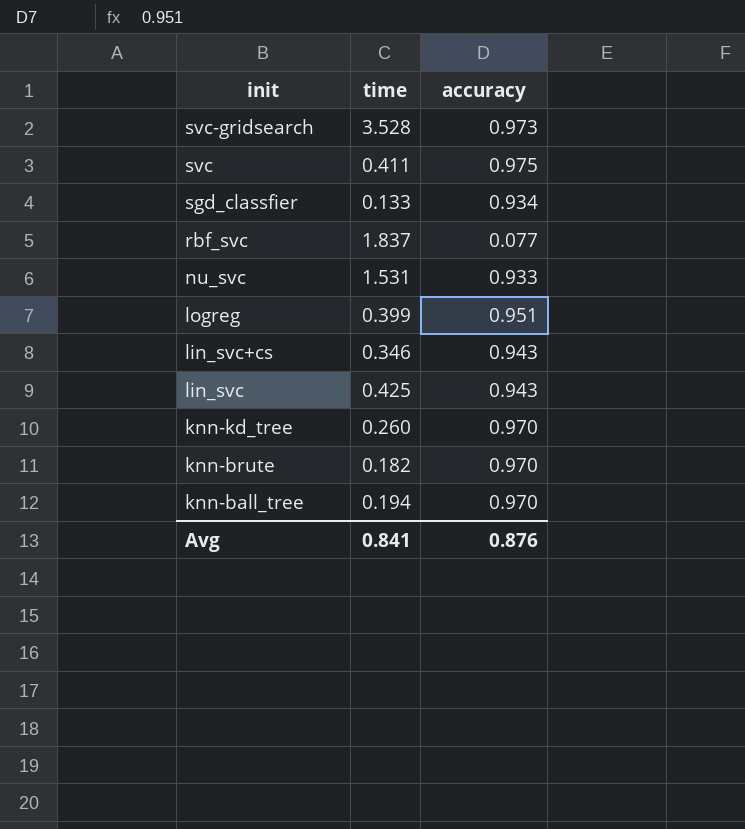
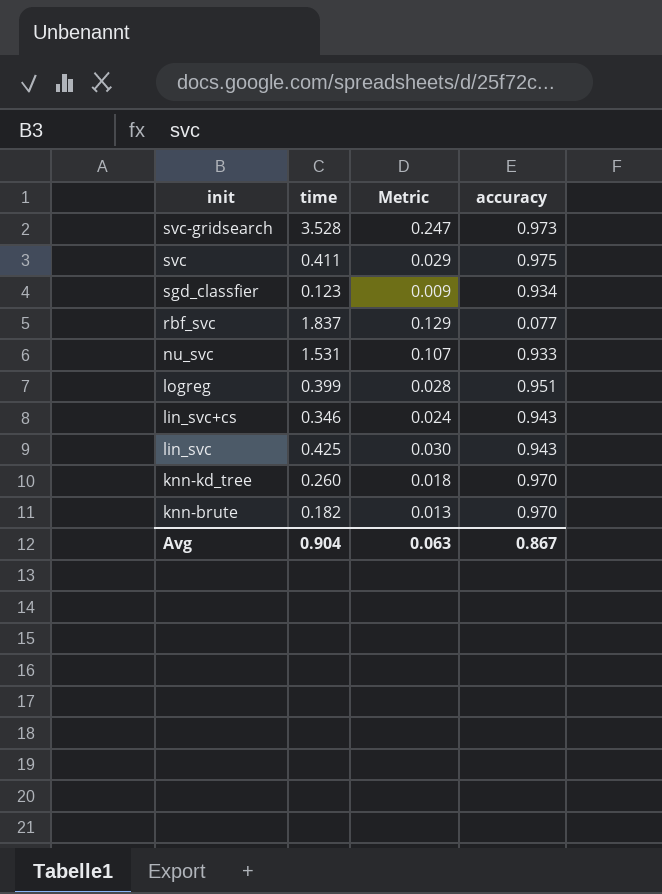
column Metric | formula: none -> [time] * 0.07
row knn-ball_tree: 0.194 | 0.970 -> none
sgd_classfier | time: 0.133 -> 0.123
Avg | time: 0.841 -> 0.904
Avg | accuracy: 0.876 -> 0.867

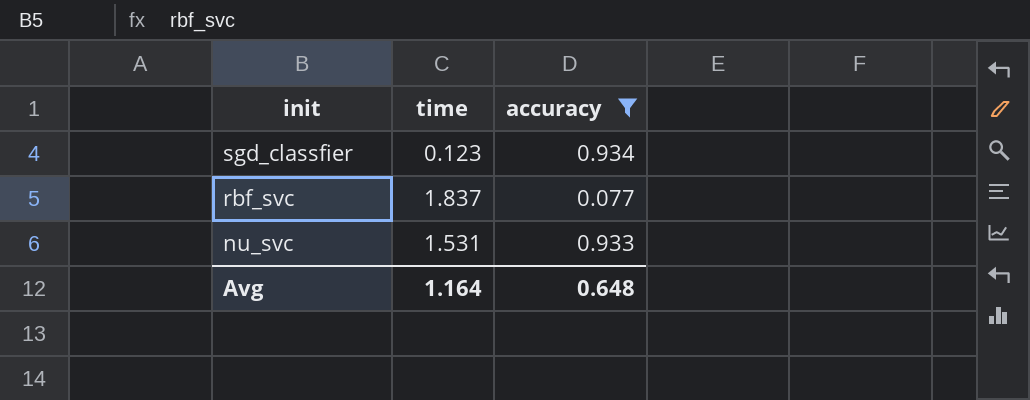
filter: none -> accuracy <= 0.934
column Metric | formula: [time] * 0.07 -> none
Avg | time: 0.904 -> 1.164
Avg | accuracy: 0.867 -> 0.648

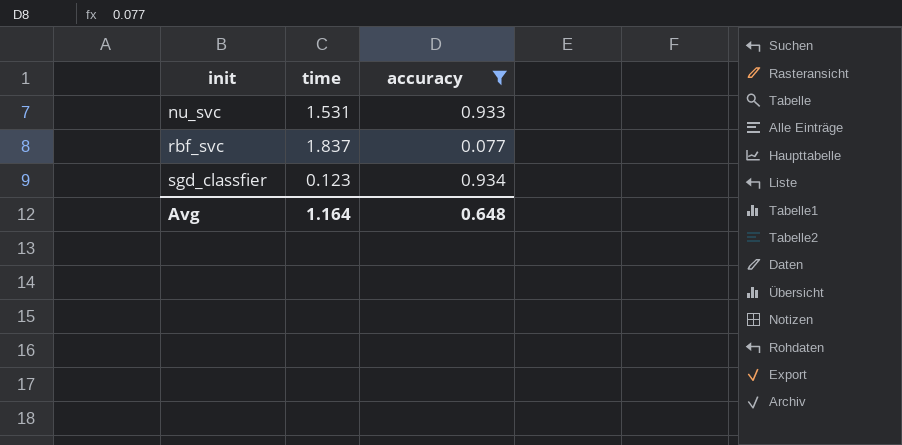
row order: init descending -> init ascending

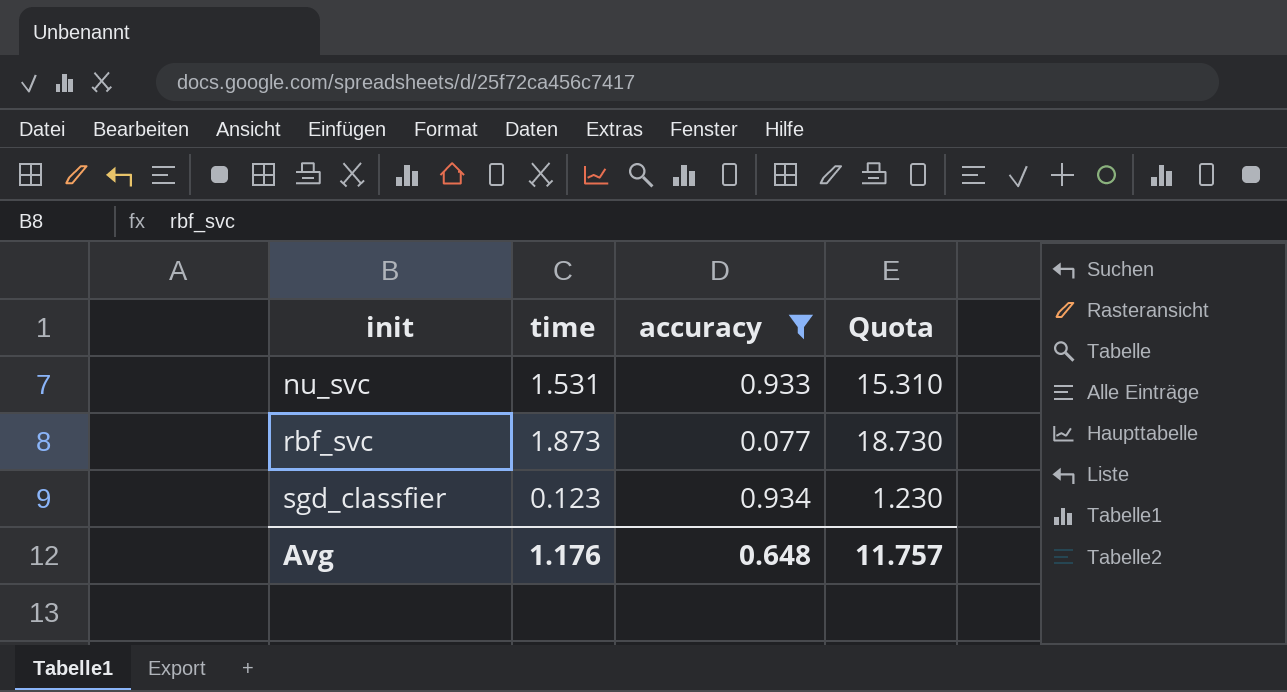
column Quota | formula: none -> [time] * 10
rbf_svc | time: 1.837 -> 1.873
Avg | time: 1.164 -> 1.176

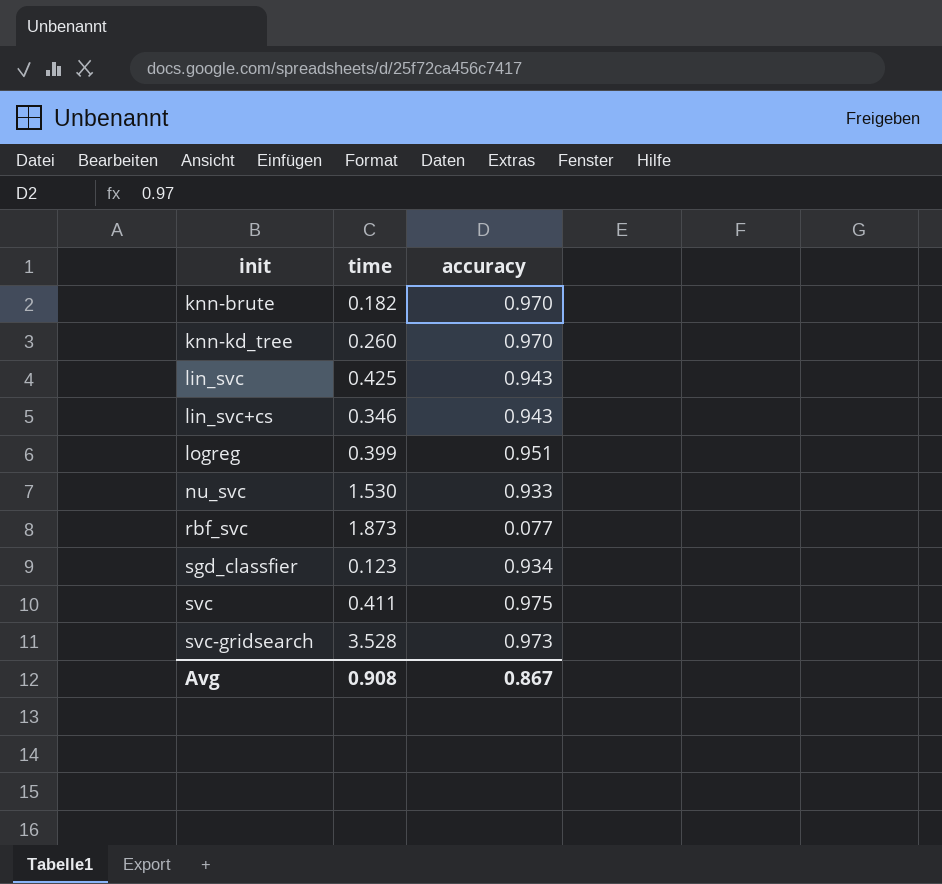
filter: accuracy <= 0.934 -> none
column Quota | formula: [time] * 10 -> none
nu_svc | time: 1.531 -> 1.530
Avg | time: 1.176 -> 0.908
Avg | accuracy: 0.648 -> 0.867

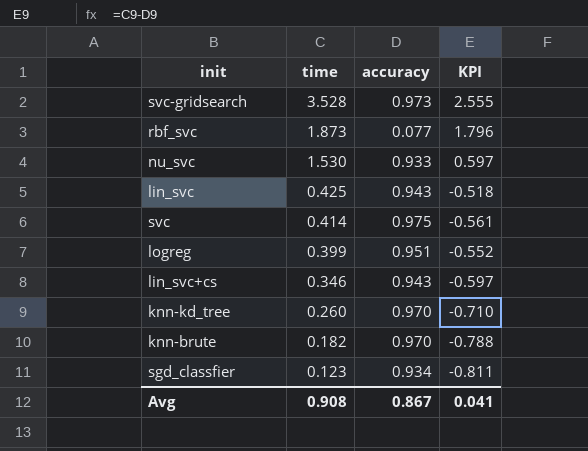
row order: init ascending -> time descending
column KPI | formula: none -> [time] - [accuracy]
svc | time: 0.411 -> 0.414

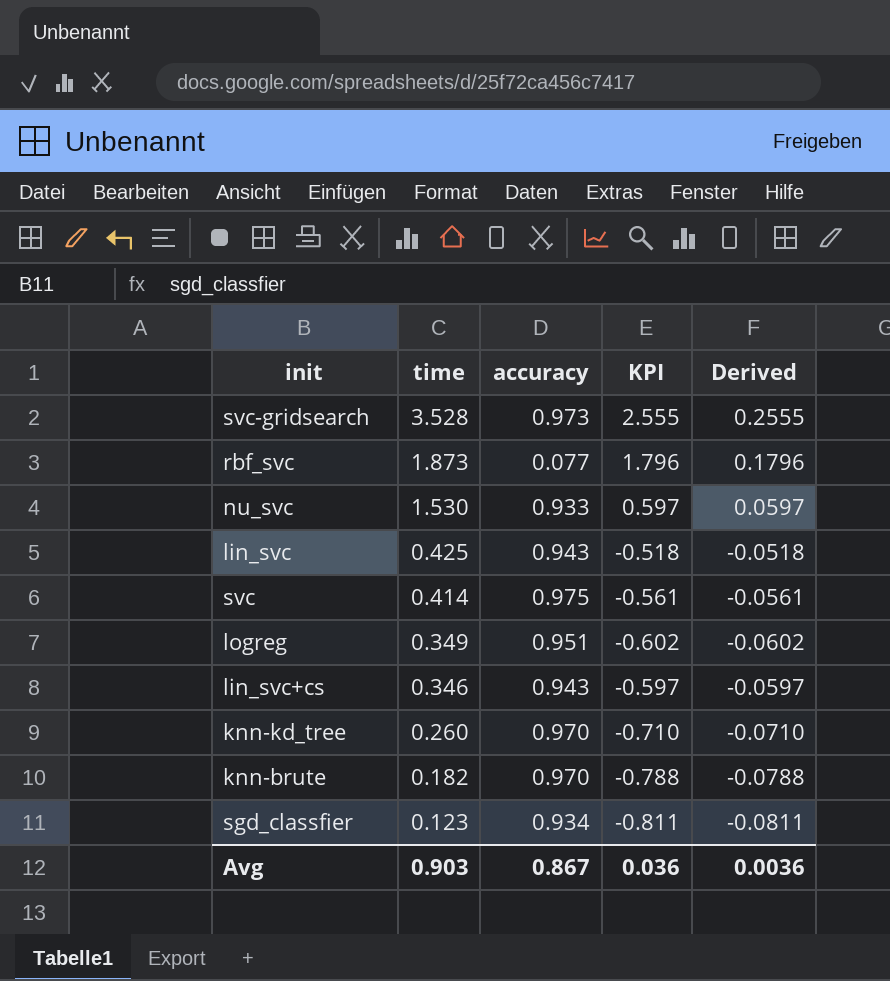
column Derived | formula: none -> [KPI] * 0.1
logreg | time: 0.399 -> 0.349
logreg | KPI: -0.552 -> -0.602
Avg | time: 0.908 -> 0.903
Avg | KPI: 0.041 -> 0.036

